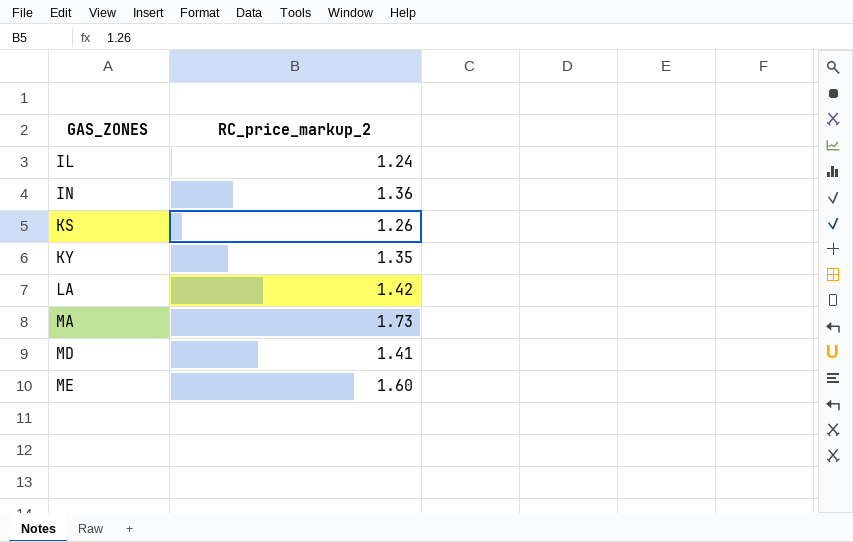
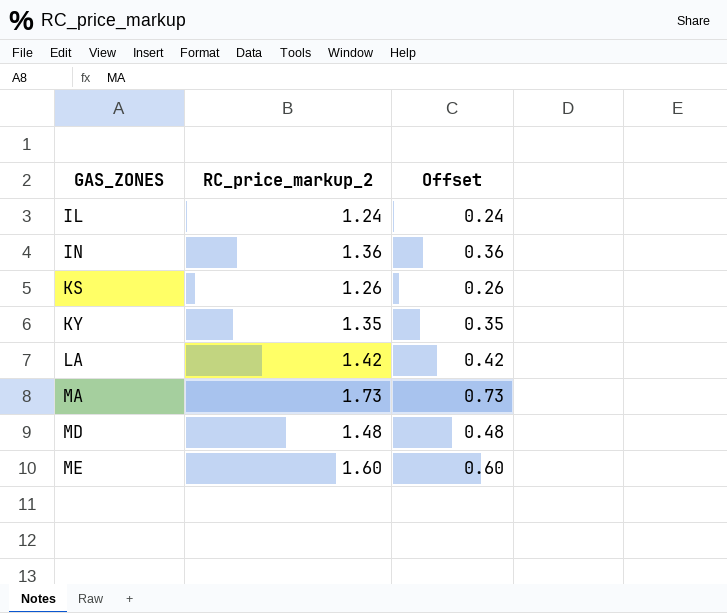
column Offset | formula: none -> [RC_price_markup_2] - 1
MD | RC_price_markup_2: 1.41 -> 1.48

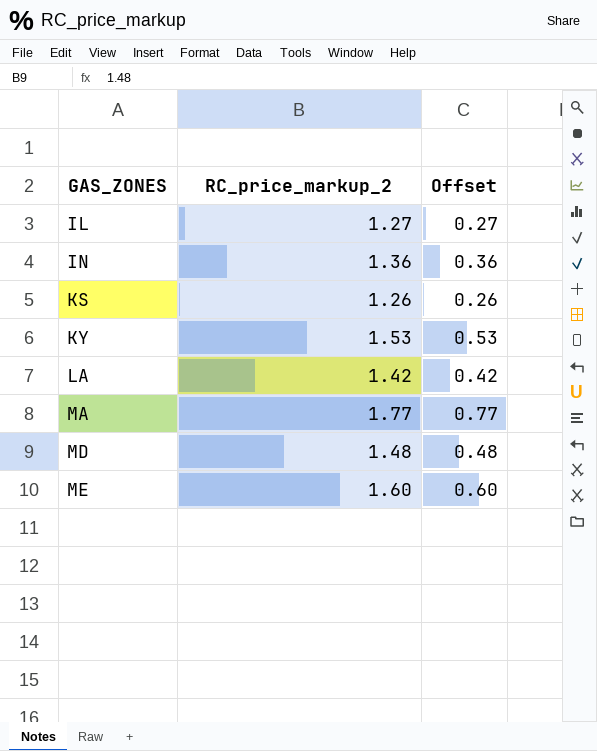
IL | RC_price_markup_2: 1.24 -> 1.27
IL | Offset: 0.24 -> 0.27
KY | RC_price_markup_2: 1.35 -> 1.53
KY | Offset: 0.35 -> 0.53
MA | RC_price_markup_2: 1.73 -> 1.77
MA | Offset: 0.73 -> 0.77

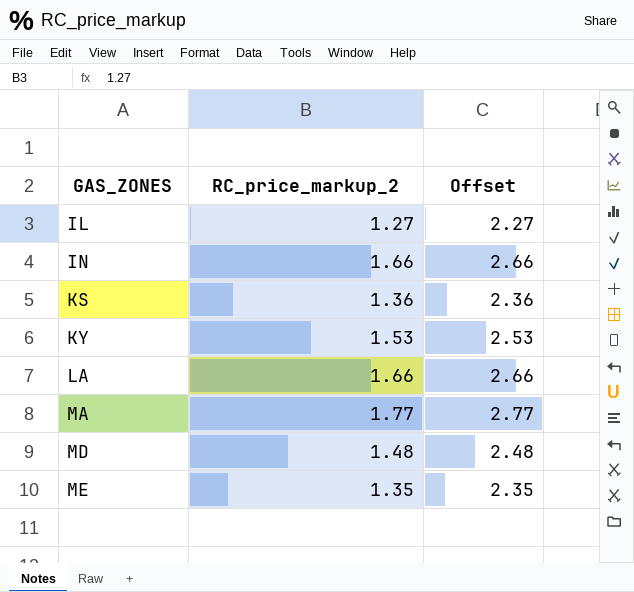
column Offset | formula: [RC_price_markup_2] - 1 -> [RC_price_markup_2] + 1
IN | RC_price_markup_2: 1.36 -> 1.66
KS | RC_price_markup_2: 1.26 -> 1.36
LA | RC_price_markup_2: 1.42 -> 1.66
ME | RC_price_markup_2: 1.60 -> 1.35

